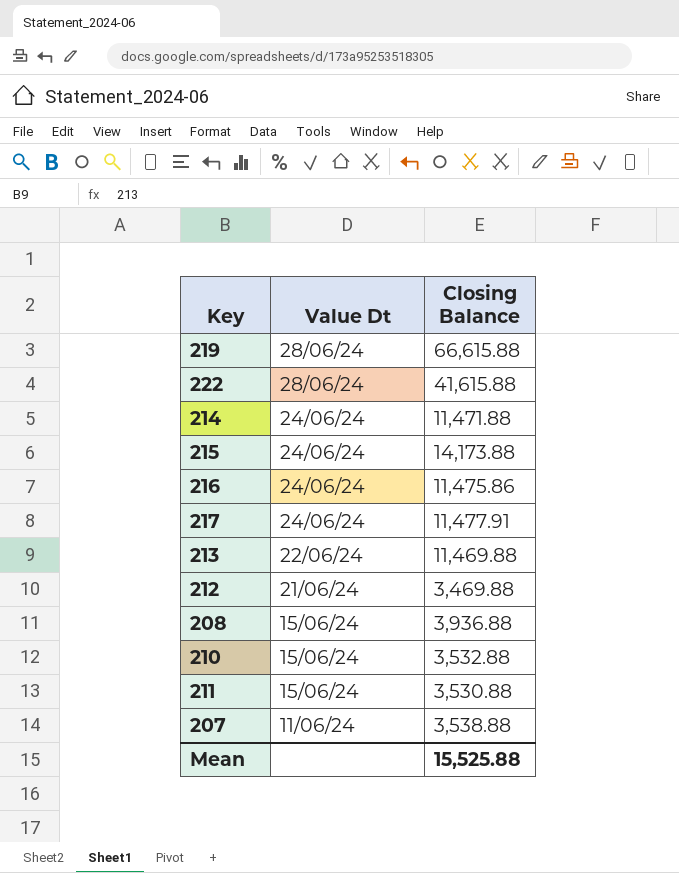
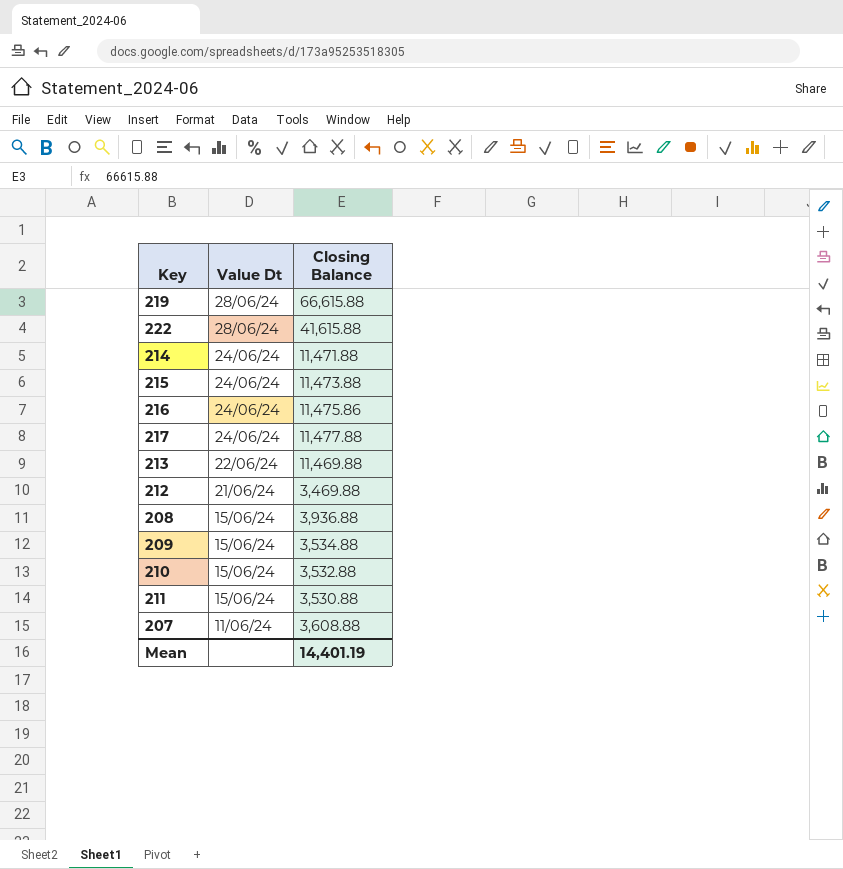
215 | Closing Balance: 14,173.88 -> 11,473.88
217 | Closing Balance: 11,477.91 -> 11,477.88
row 209: none -> 15/06/24 | 3,534.88
207 | Closing Balance: 3,538.88 -> 3,608.88
Mean | Closing Balance: 15,525.88 -> 14,401.19

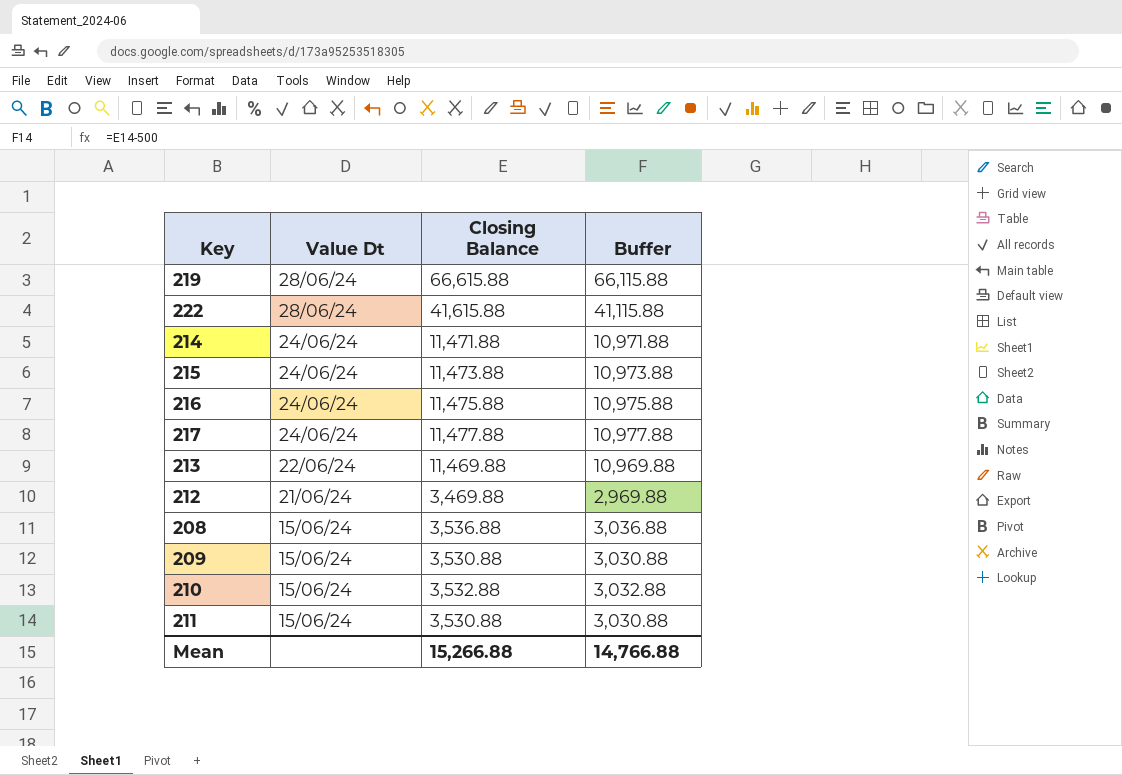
column Buffer | formula: none -> [Closing Balance] - 500
row 207: 11/06/24 | 3,608.88 -> none
216 | Closing Balance: 11,475.86 -> 11,475.88
208 | Closing Balance: 3,936.88 -> 3,536.88
209 | Closing Balance: 3,534.88 -> 3,530.88
Mean | Closing Balance: 14,401.19 -> 15,266.88

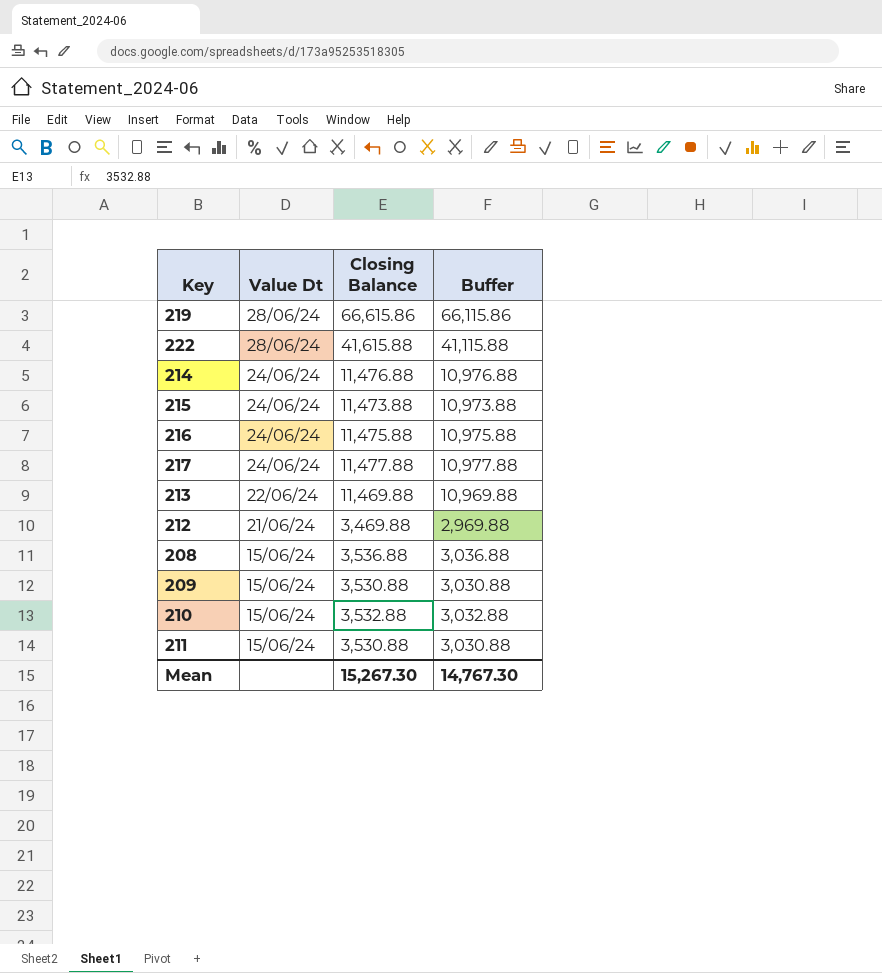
219 | Closing Balance: 66,615.88 -> 66,615.86
219 | Buffer: 66,115.88 -> 66,115.86
214 | Closing Balance: 11,471.88 -> 11,476.88
214 | Buffer: 10,971.88 -> 10,976.88
Mean | Closing Balance: 15,266.88 -> 15,267.30
Mean | Buffer: 14,766.88 -> 14,767.30

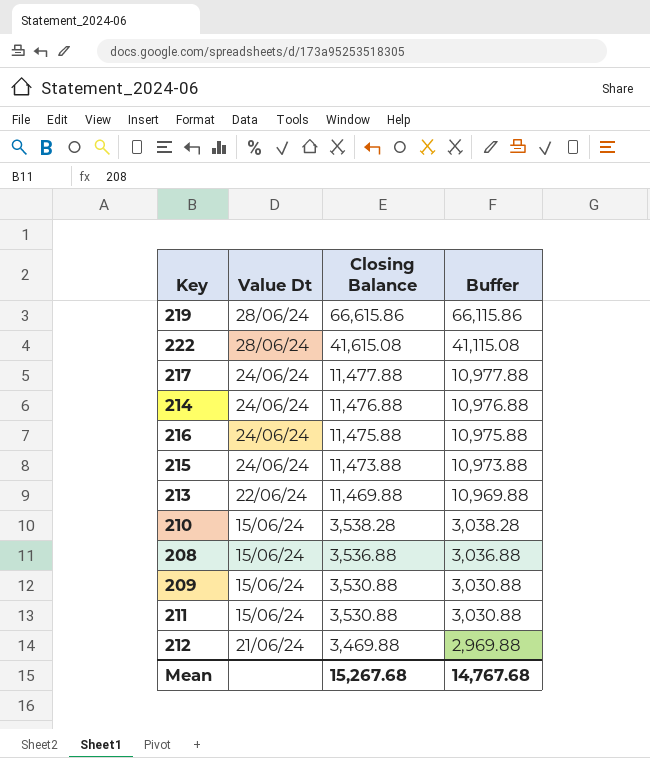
row order: Value Dt descending -> Closing Balance descending
222 | Closing Balance: 41,615.88 -> 41,615.08
222 | Buffer: 41,115.88 -> 41,115.08
210 | Closing Balance: 3,532.88 -> 3,538.28
210 | Buffer: 3,032.88 -> 3,038.28
Mean | Closing Balance: 15,267.30 -> 15,267.68
Mean | Buffer: 14,767.30 -> 14,767.68

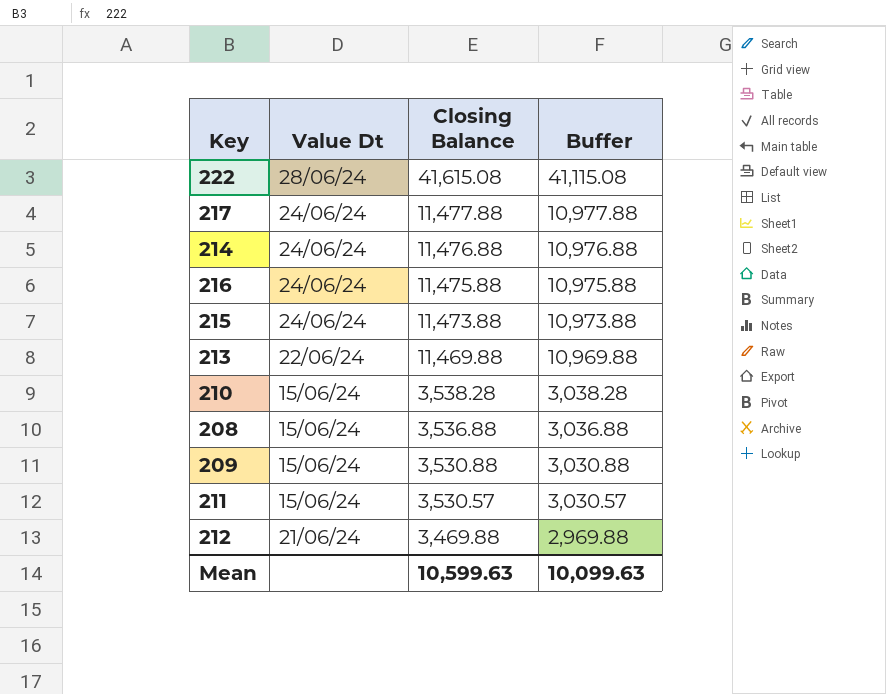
row 219: 28/06/24 | 66,615.86 | 66,115.86 -> none
211 | Closing Balance: 3,530.88 -> 3,530.57
211 | Buffer: 3,030.88 -> 3,030.57
Mean | Closing Balance: 15,267.68 -> 10,599.63
Mean | Buffer: 14,767.68 -> 10,099.63

